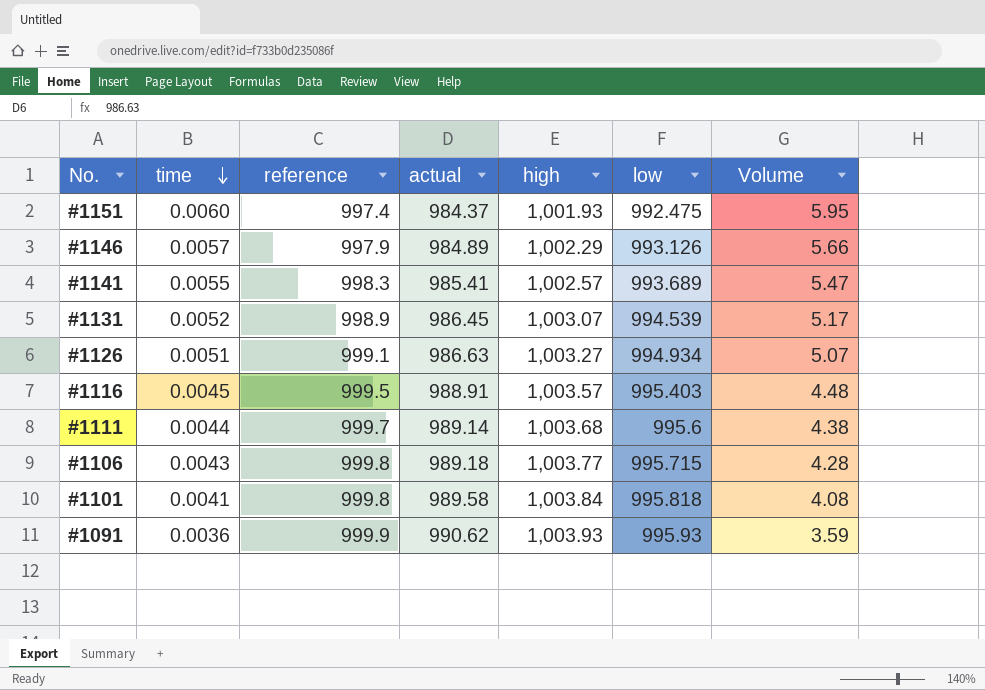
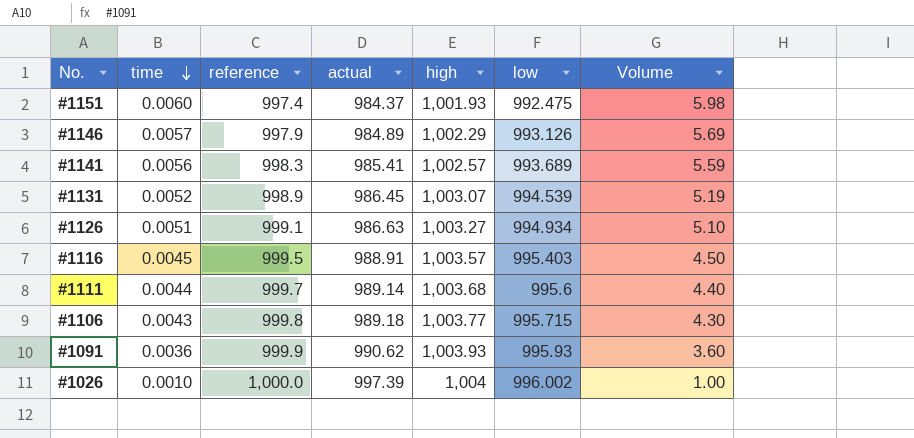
column Volume | formula: [time] * [low] -> [time] * [reference]
row #1101: 0.0041 | 999.8 | 989.58 | 1,003.84 | 995.818 | 4.08 -> none
#1141 | time: 0.0055 -> 0.0056
row #1026: none -> 0.0010 | 1,000.0 | 997.39 | 1,004 | 996.002 | 1.00

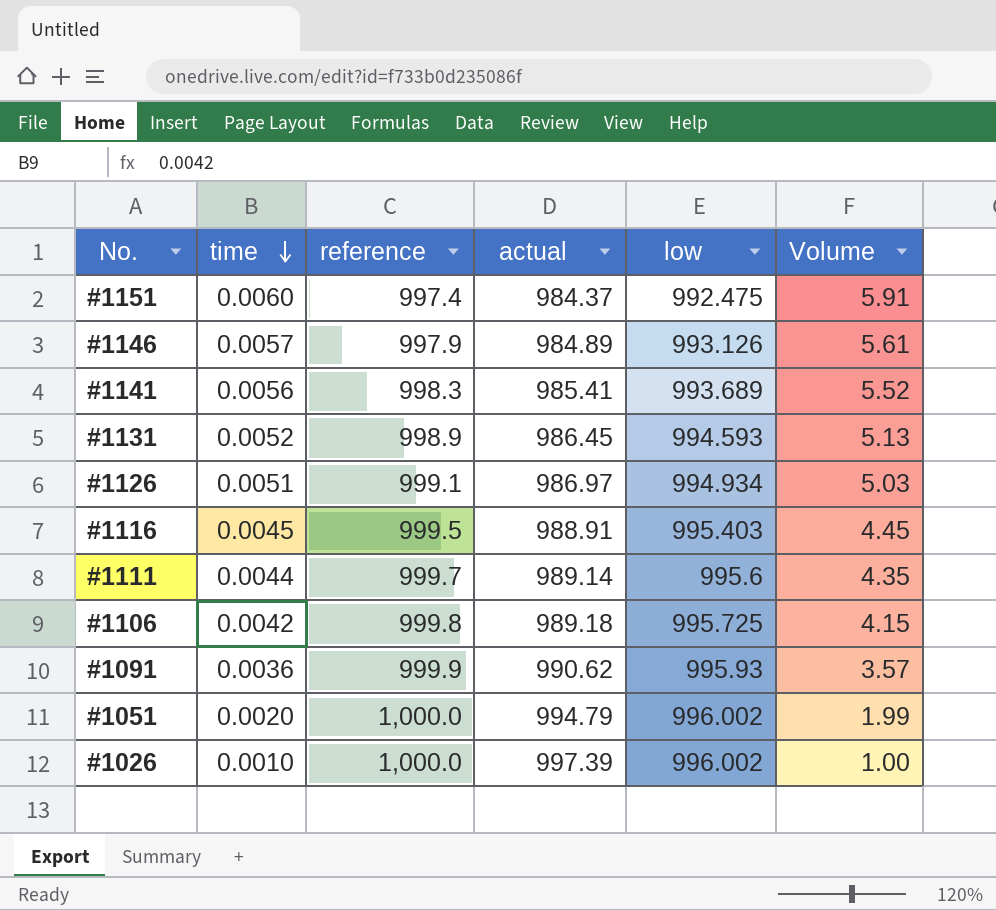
column high | position: 5 -> none
column Volume | formula: [time] * [reference] -> [time] * [actual]
#1131 | low: 994.539 -> 994.593
#1126 | actual: 986.63 -> 986.97
#1106 | time: 0.0043 -> 0.0042
#1106 | low: 995.715 -> 995.725
row #1051: none -> 0.0020 | 1,000.0 | 994.79 | 996.002 | 1.99

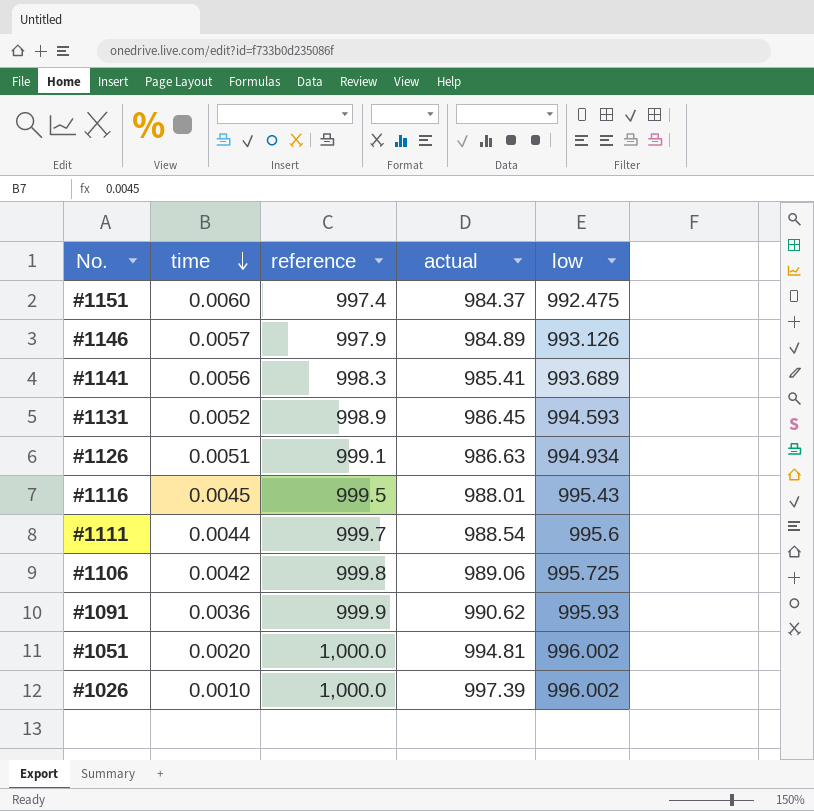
column Volume | formula: [time] * [actual] -> none
#1126 | actual: 986.97 -> 986.63
#1116 | actual: 988.91 -> 988.01
#1116 | low: 995.403 -> 995.43
#1111 | actual: 989.14 -> 988.54
#1106 | actual: 989.18 -> 989.06
#1051 | actual: 994.79 -> 994.81

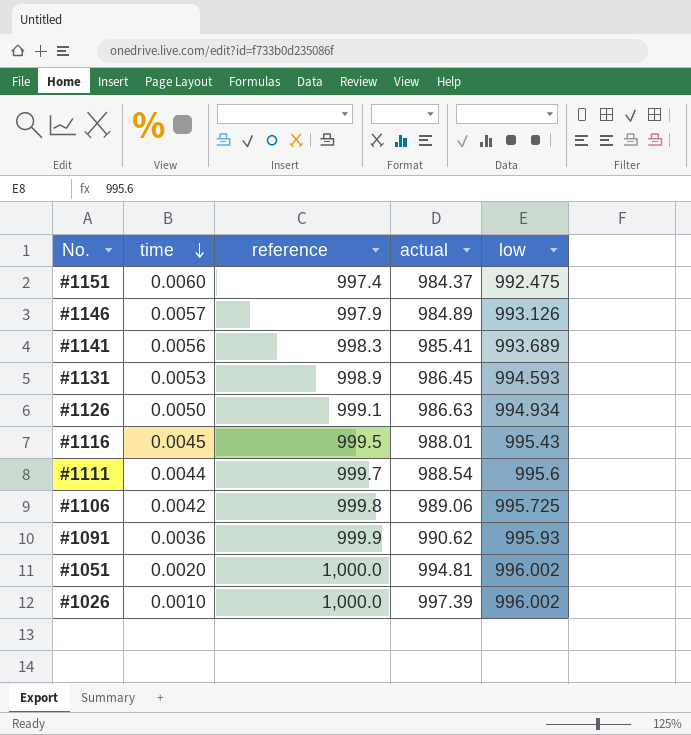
#1131 | time: 0.0052 -> 0.0053
#1126 | time: 0.0051 -> 0.0050

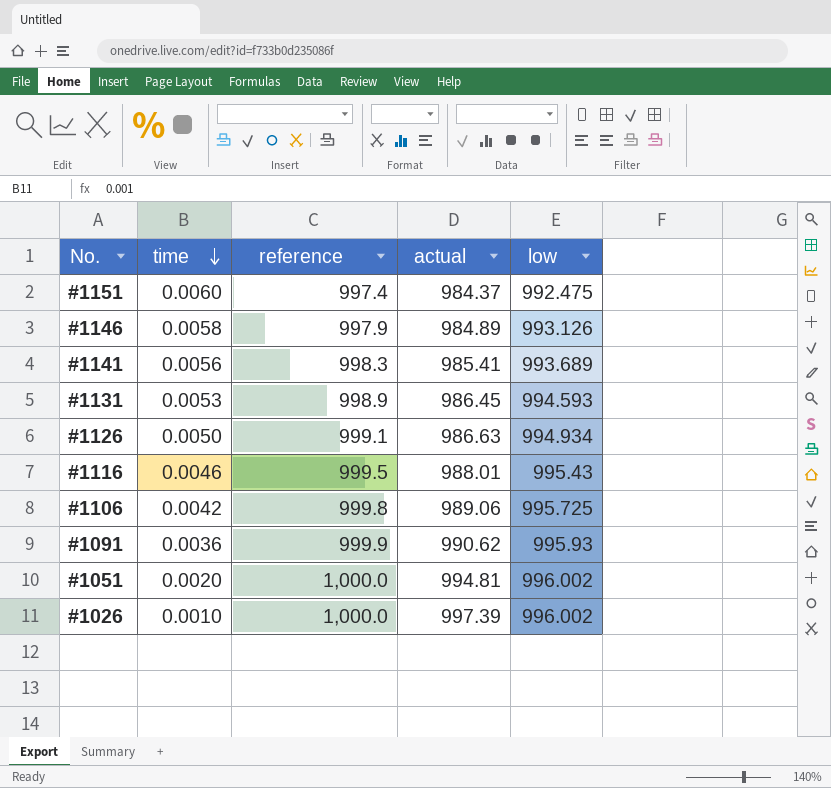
row #1111: 0.0044 | 999.7 | 988.54 | 995.6 -> none
#1146 | time: 0.0057 -> 0.0058
#1116 | time: 0.0045 -> 0.0046

